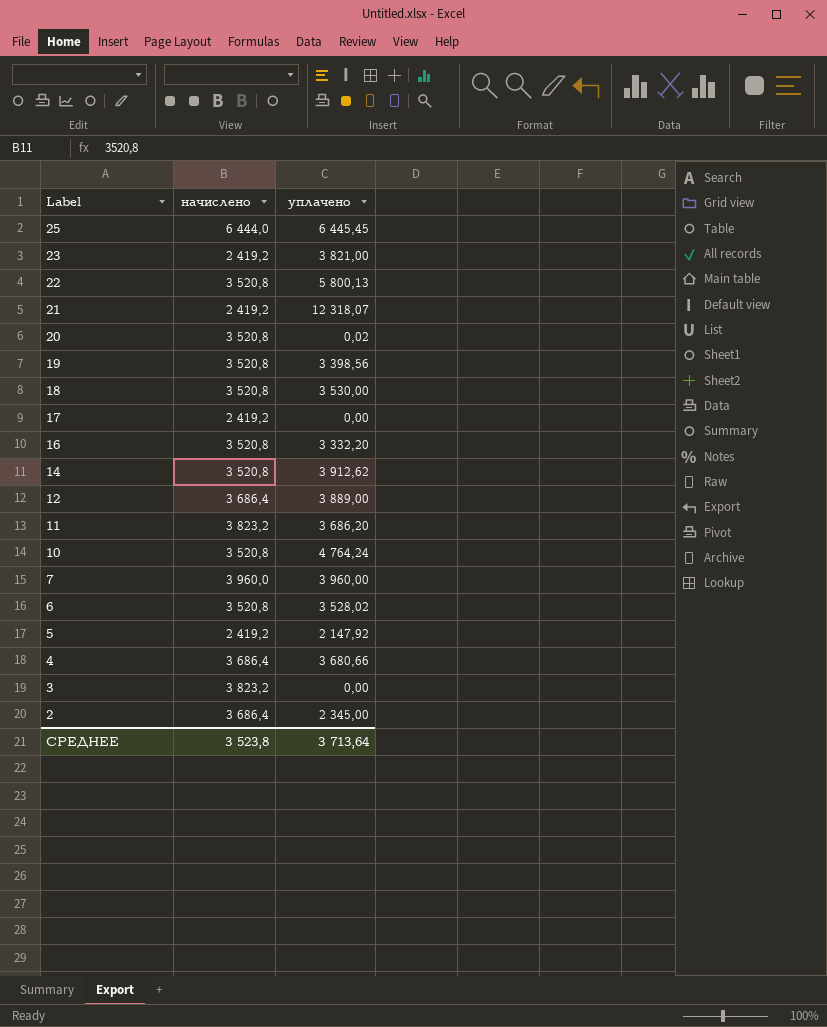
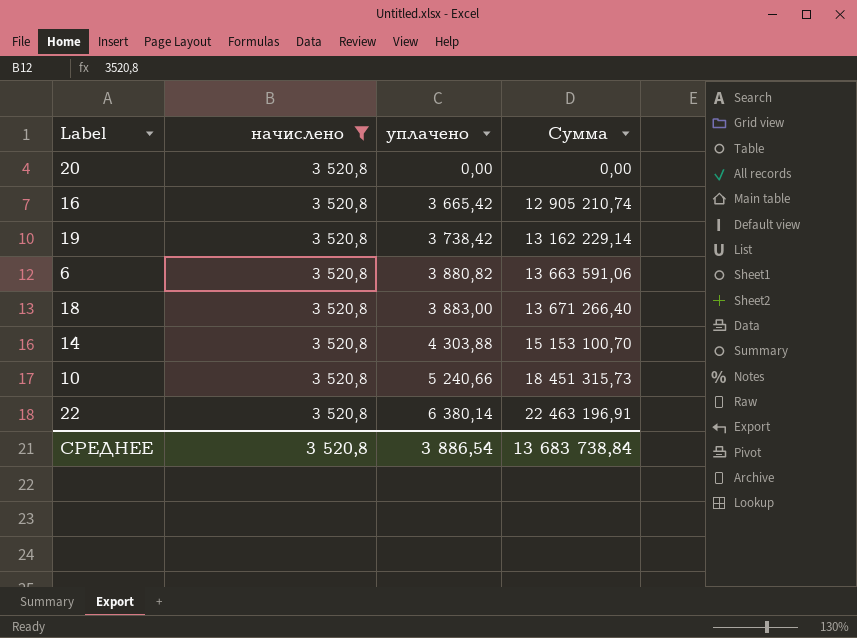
filter: none -> начислено = 3 520,8
row order: Label descending -> уплачено ascending
column Сумма | formula: none -> [начислено] * [уплачено]
20 | уплачено: 0,02 -> 0,00
16 | уплачено: 3 332,20 -> 3 665,42
19 | уплачено: 3 398,56 -> 3 738,42
6 | уплачено: 3 528,02 -> 3 880,82
18 | уплачено: 3 530,00 -> 3 883,00
14 | уплачено: 3 912,62 -> 4 303,88
10 | уплачено: 4 764,24 -> 5 240,66
22 | уплачено: 5 800,13 -> 6 380,14
СРЕДНЕЕ | начислено: 3 523,8 -> 3 520,8
СРЕДНЕЕ | уплачено: 3 713,64 -> 3 886,54

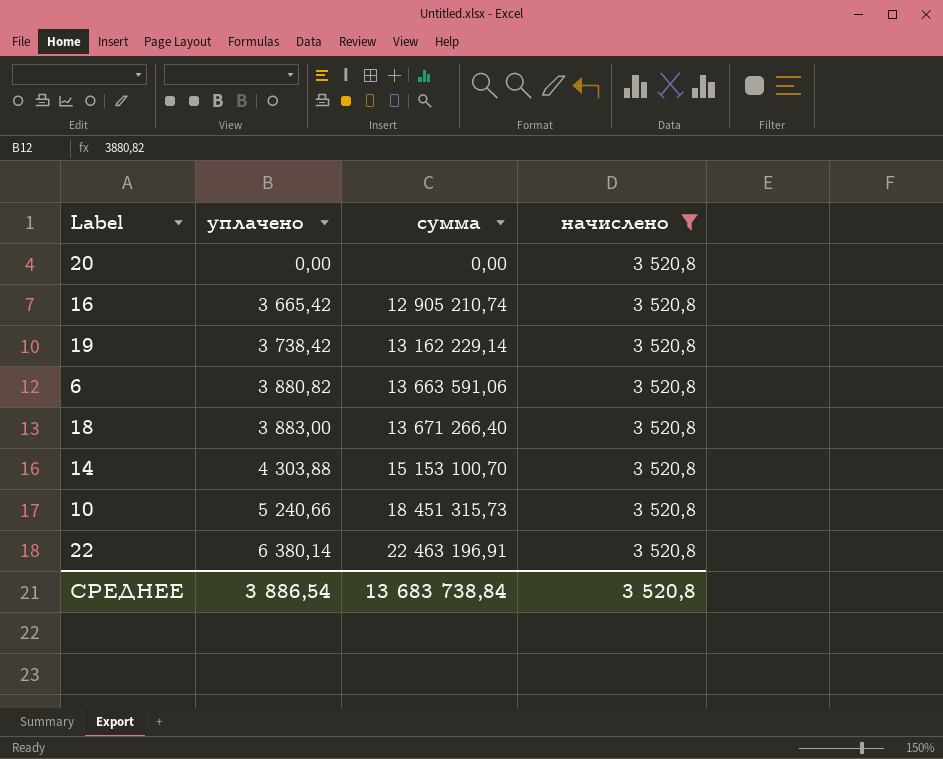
column name: Сумма -> сумма
column начислено | position: 2 -> 4

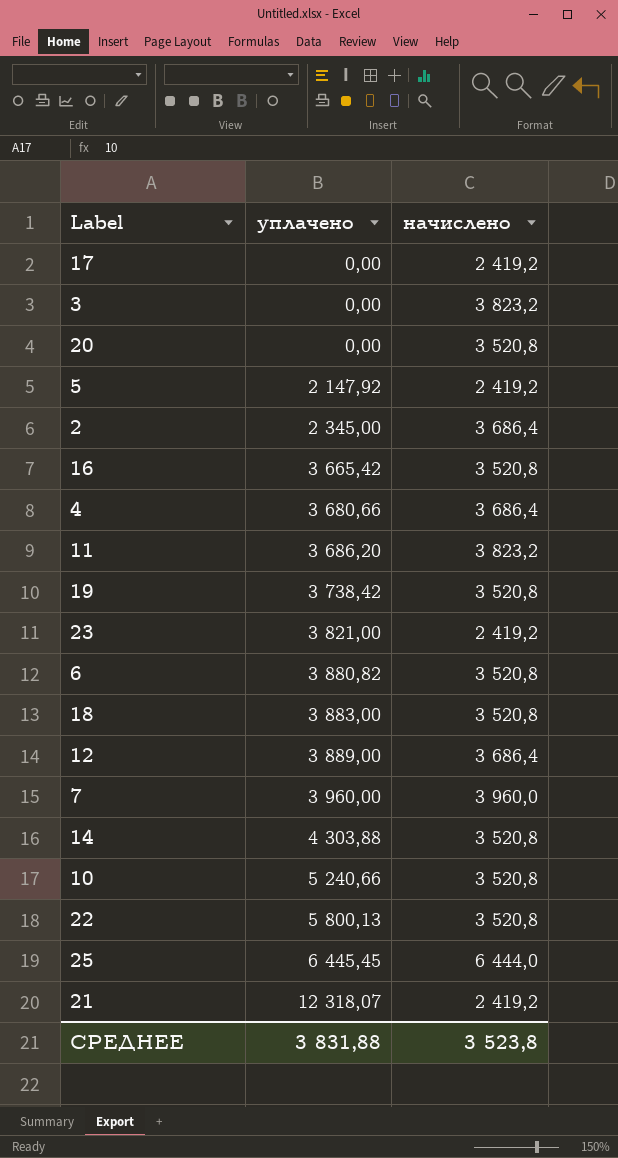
filter: начислено = 3 520,8 -> none
column сумма | formula: [уплачено] * [начислено] -> none
22 | уплачено: 6 380,14 -> 5 800,13
СРЕДНЕЕ | уплачено: 3 886,54 -> 3 831,88
СРЕДНЕЕ | начислено: 3 520,8 -> 3 523,8

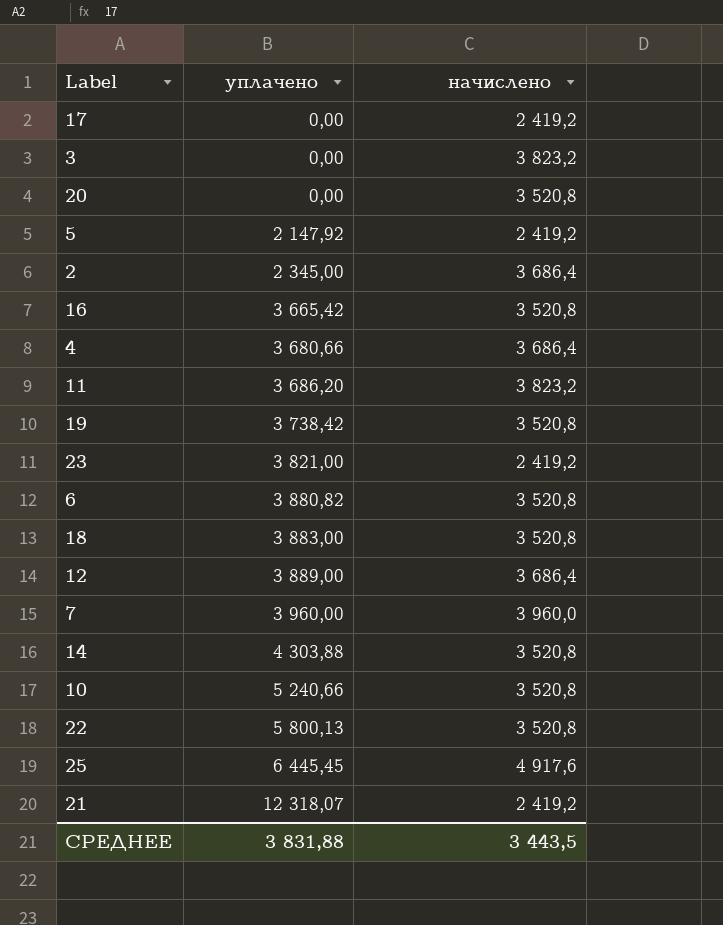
25 | начислено: 6 444,0 -> 4 917,6
СРЕДНЕЕ | начислено: 3 523,8 -> 3 443,5

